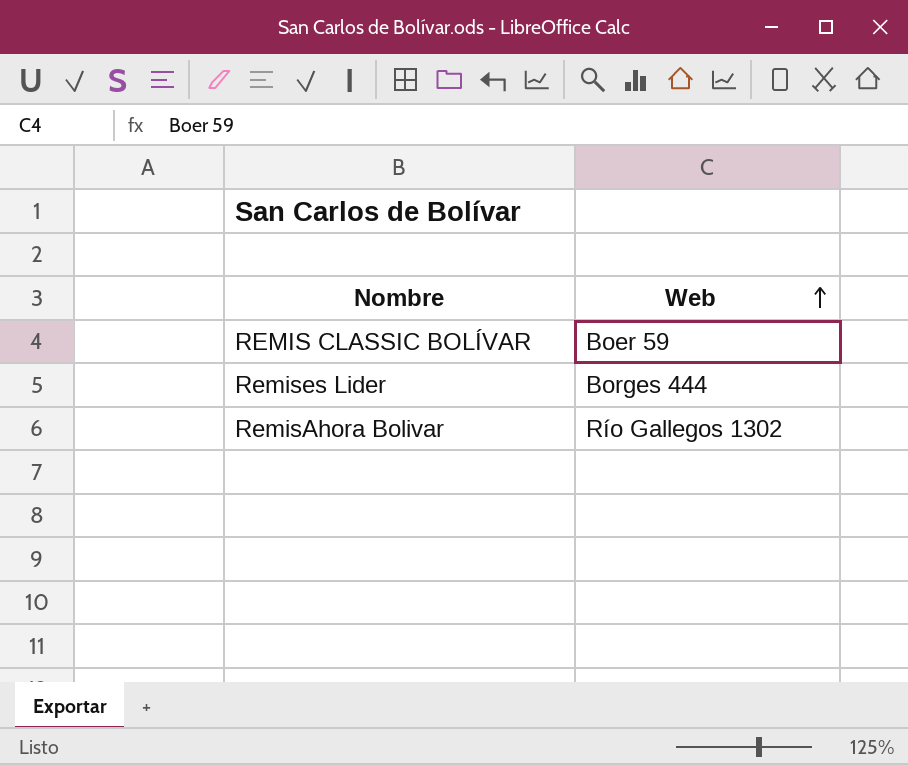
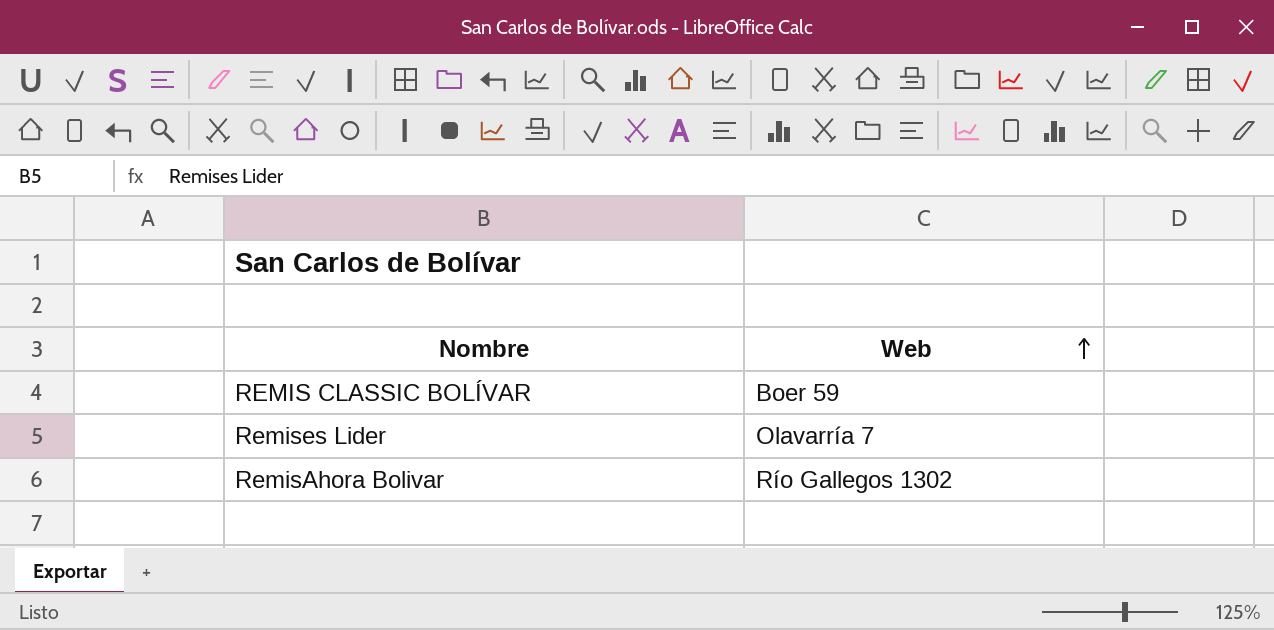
Remises Lider | Web: Borges 444 -> Olavarría 7

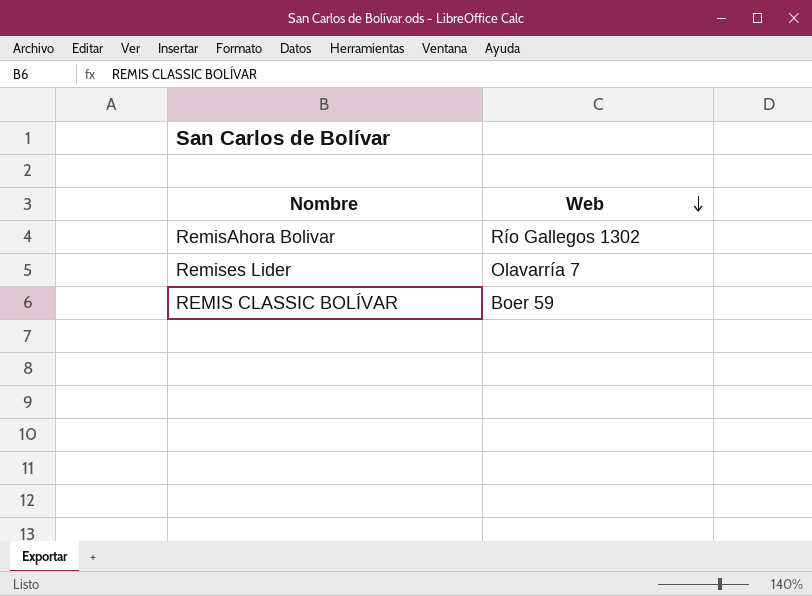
row order: Web ascending -> Web descending

